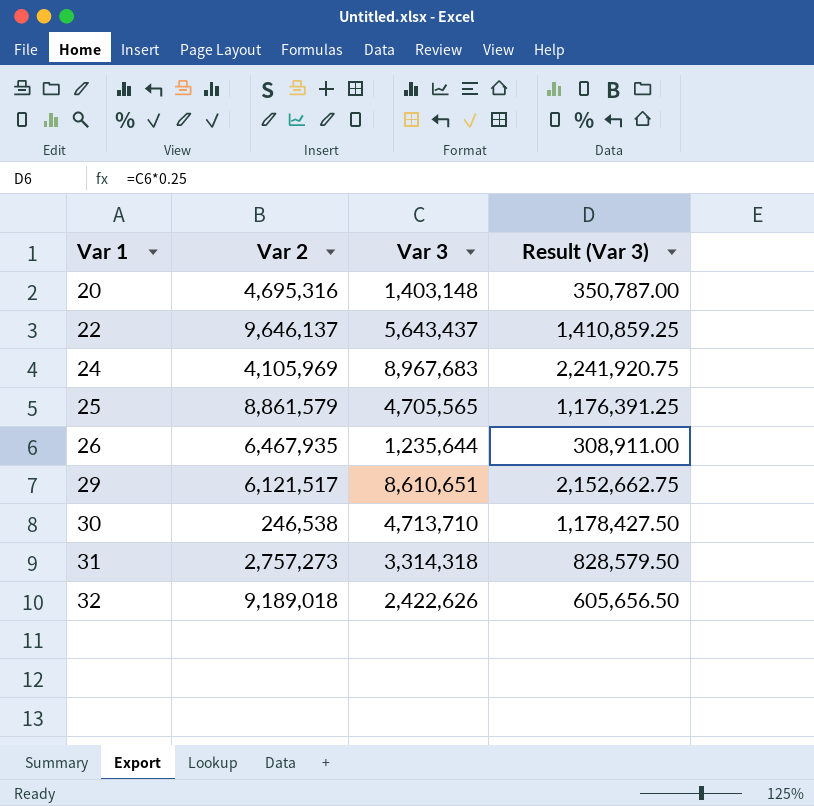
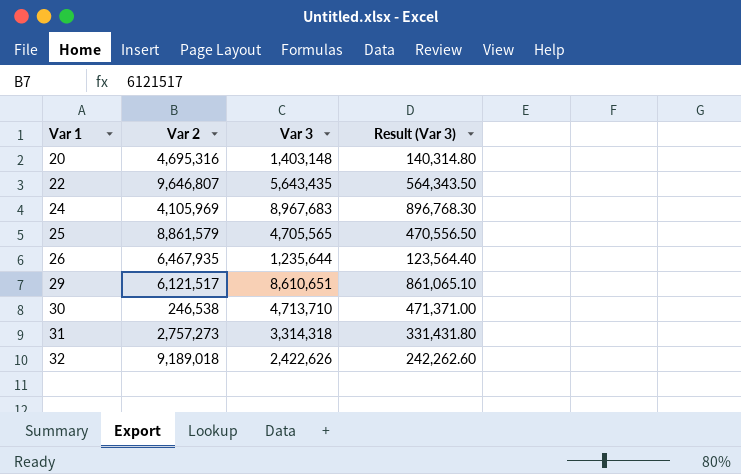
column Result (Var 3) | formula: [Var 3] * 0.25 -> [Var 3] * 0.1
22 | Var 2: 9,646,137 -> 9,646,807
22 | Var 3: 5,643,437 -> 5,643,435

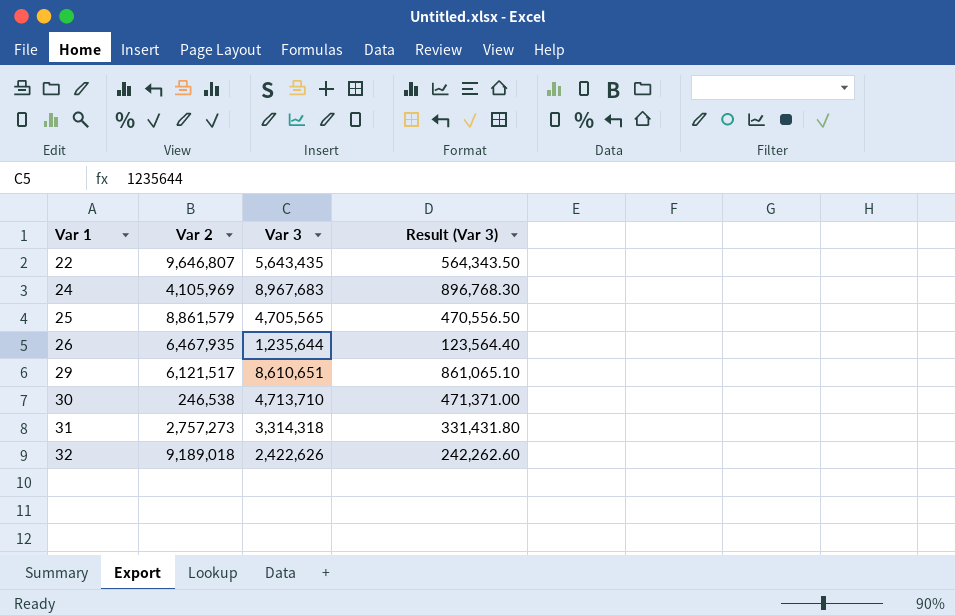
row 20: 4,695,316 | 1,403,148 | 140,314.80 -> none

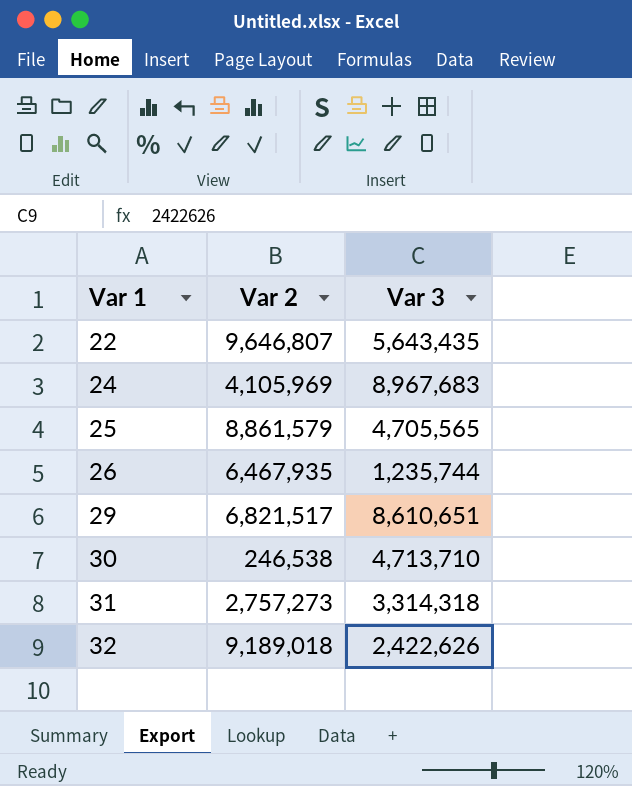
column Result (Var 3) | formula: [Var 3] * 0.1 -> none
26 | Var 3: 1,235,644 -> 1,235,744
29 | Var 2: 6,121,517 -> 6,821,517

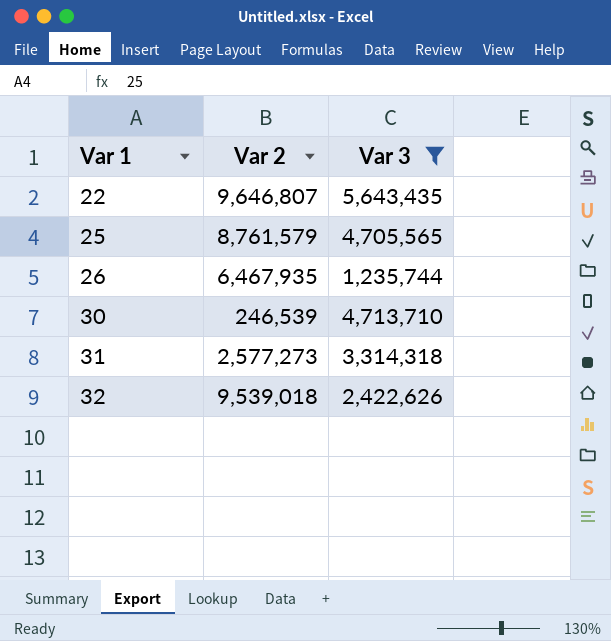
filter: none -> Var 3 <= 5,643,435
25 | Var 2: 8,861,579 -> 8,761,579
30 | Var 2: 246,538 -> 246,539
31 | Var 2: 2,757,273 -> 2,577,273
32 | Var 2: 9,189,018 -> 9,539,018

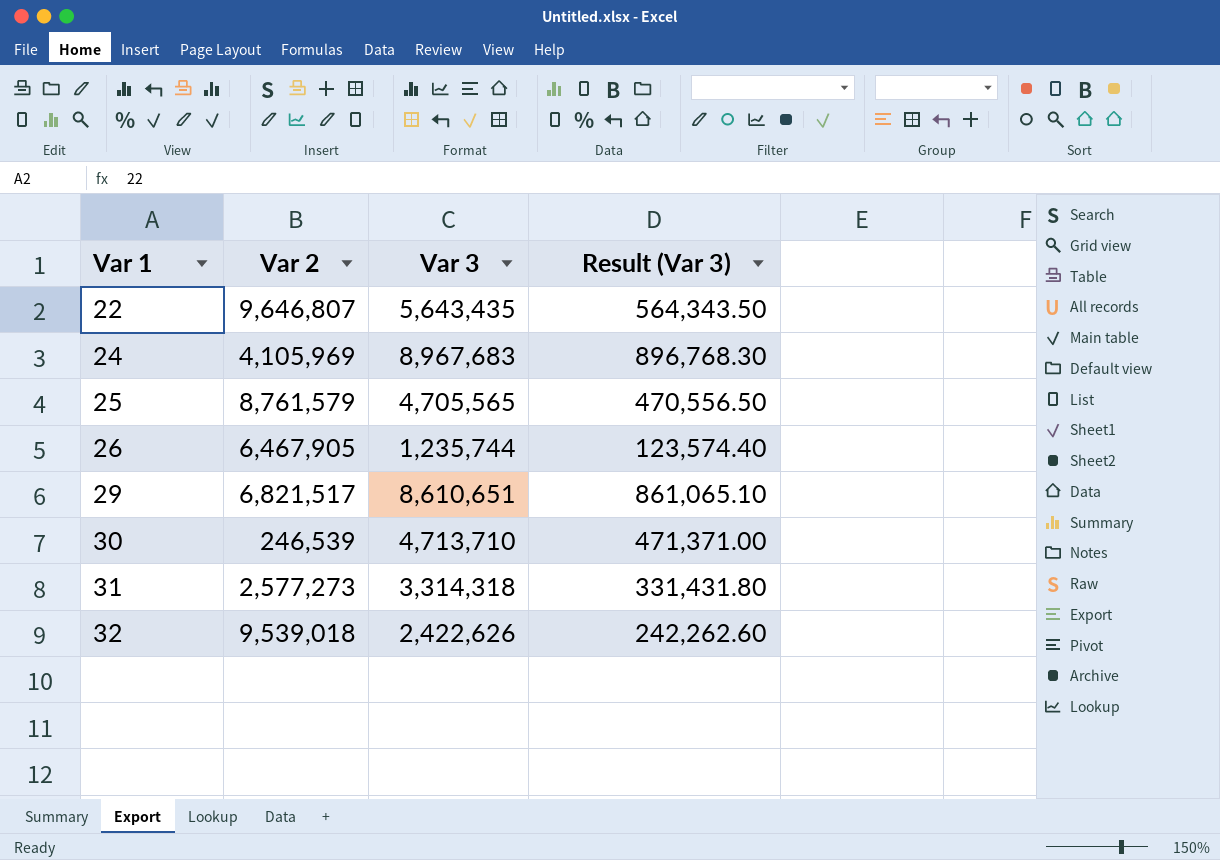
filter: Var 3 <= 5,643,435 -> none
column Result (Var 3) | formula: none -> [Var 3] * 0.1
26 | Var 2: 6,467,935 -> 6,467,905

